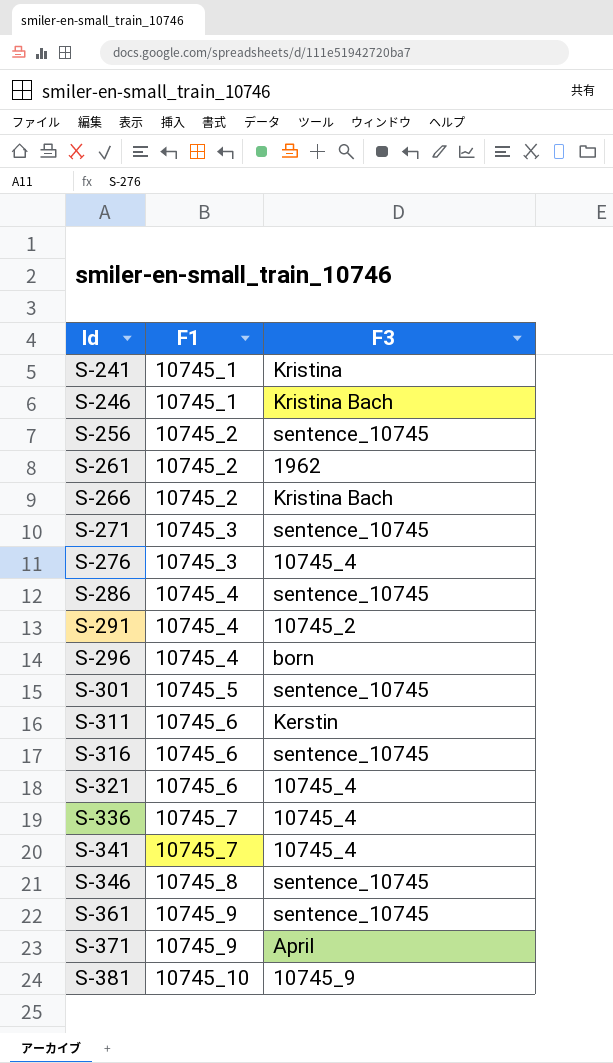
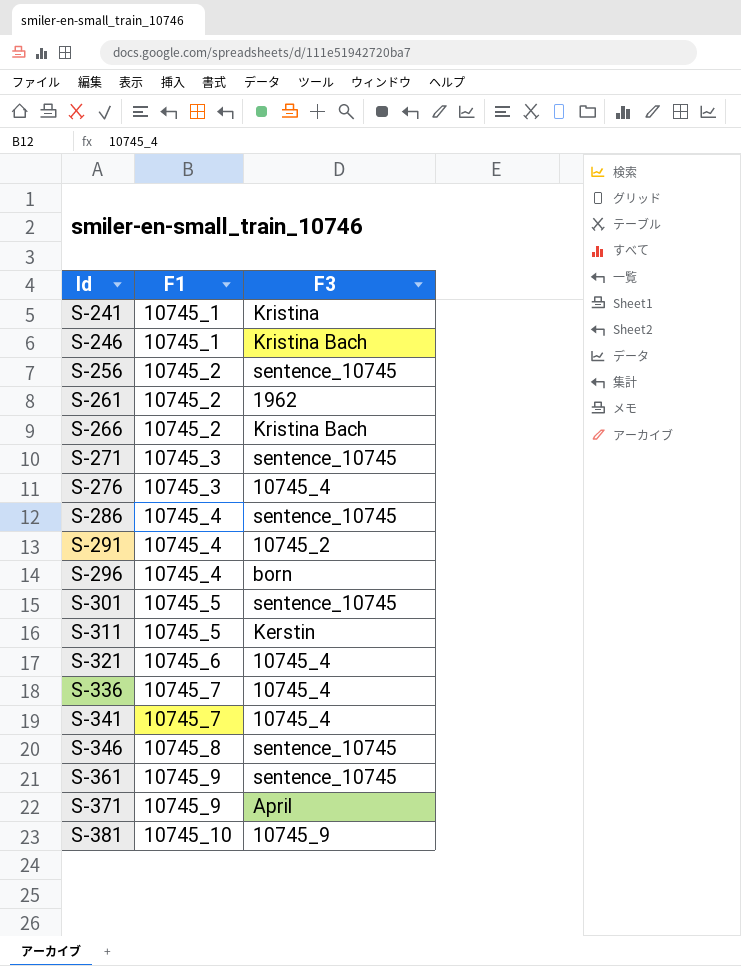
row S-316: 10745_6 | sentence_10745 -> none
S-311 | F1: 10745_6 -> 10745_5

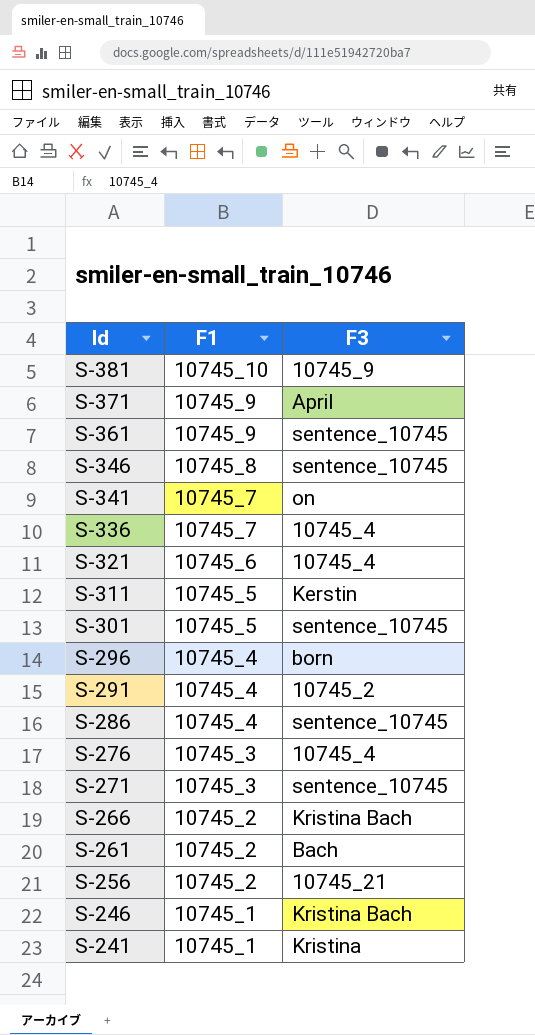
row order: Id ascending -> Id descending
S-341 | F3: 10745_4 -> on
S-261 | F3: 1962 -> Bach
S-256 | F3: sentence_10745 -> 10745_21

